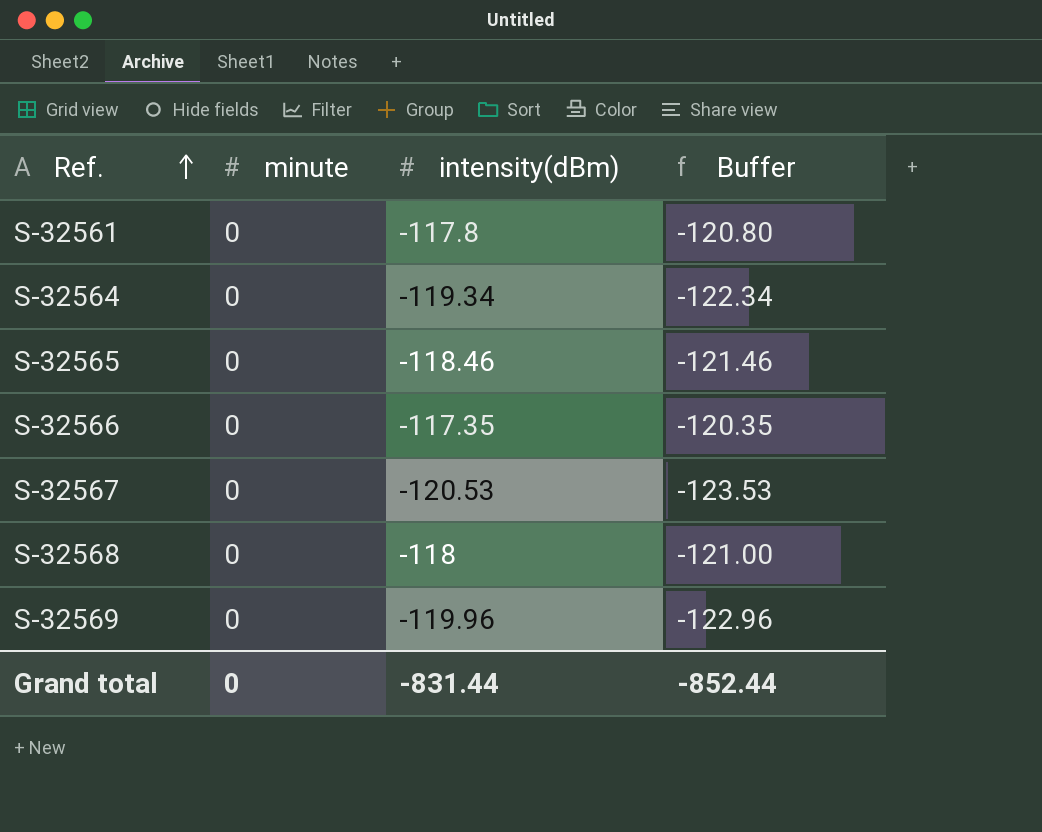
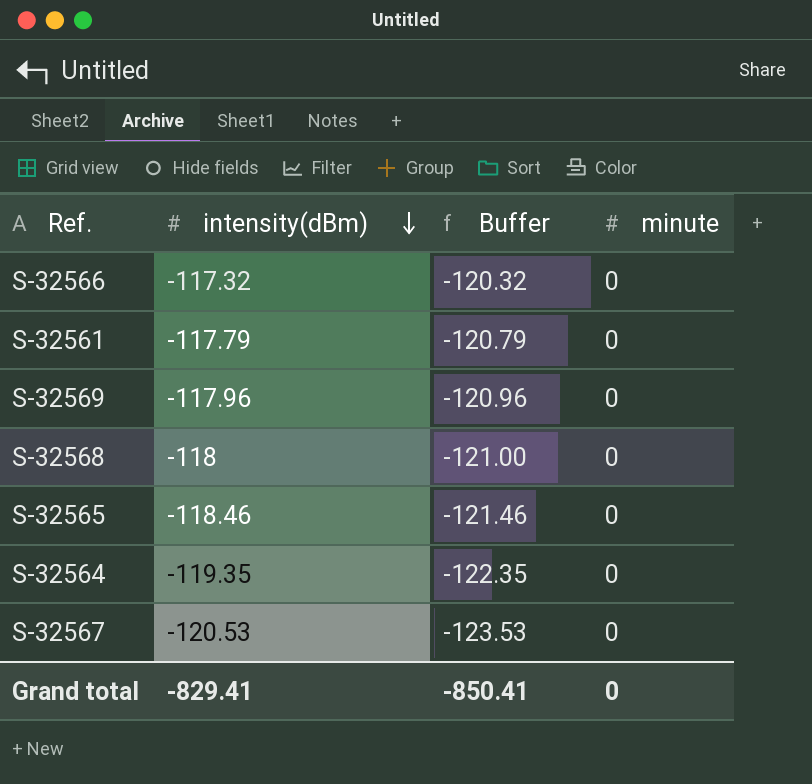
row order: Ref. ascending -> intensity(dBm) descending
column minute | position: 2 -> 4
S-32566 | intensity(dBm): -117.35 -> -117.32
S-32566 | Buffer: -120.35 -> -120.32
S-32561 | intensity(dBm): -117.8 -> -117.79
S-32561 | Buffer: -120.80 -> -120.79
S-32569 | intensity(dBm): -119.96 -> -117.96
S-32569 | Buffer: -122.96 -> -120.96
S-32564 | intensity(dBm): -119.34 -> -119.35
S-32564 | Buffer: -122.34 -> -122.35
Grand total | intensity(dBm): -831.44 -> -829.41
Grand total | Buffer: -852.44 -> -850.41

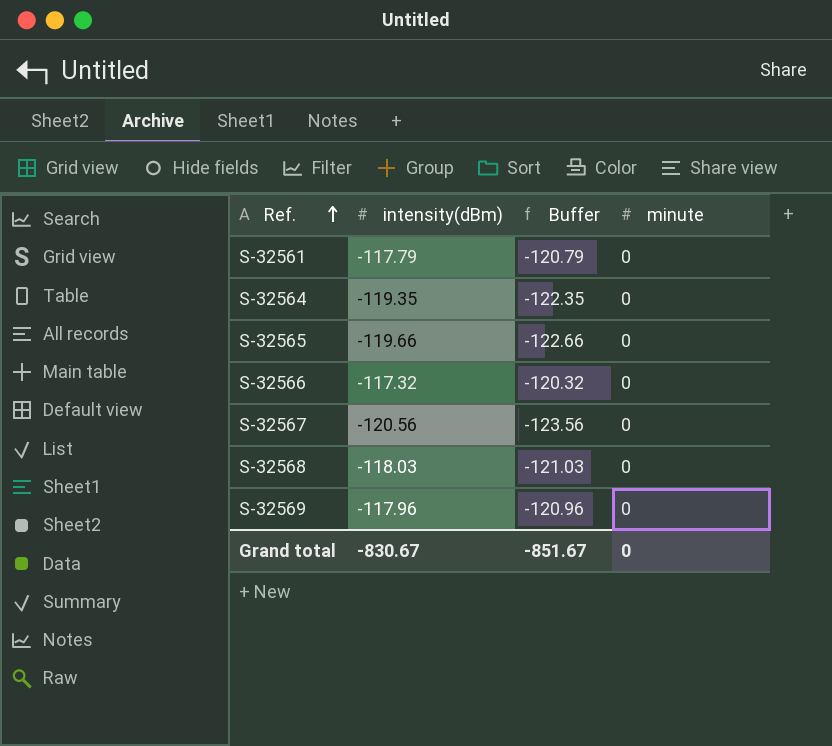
row order: intensity(dBm) descending -> Ref. ascending
S-32565 | intensity(dBm): -118.46 -> -119.66
S-32565 | Buffer: -121.46 -> -122.66
S-32567 | intensity(dBm): -120.53 -> -120.56
S-32567 | Buffer: -123.53 -> -123.56
S-32568 | intensity(dBm): -118 -> -118.03
S-32568 | Buffer: -121.00 -> -121.03
Grand total | intensity(dBm): -829.41 -> -830.67
Grand total | Buffer: -850.41 -> -851.67

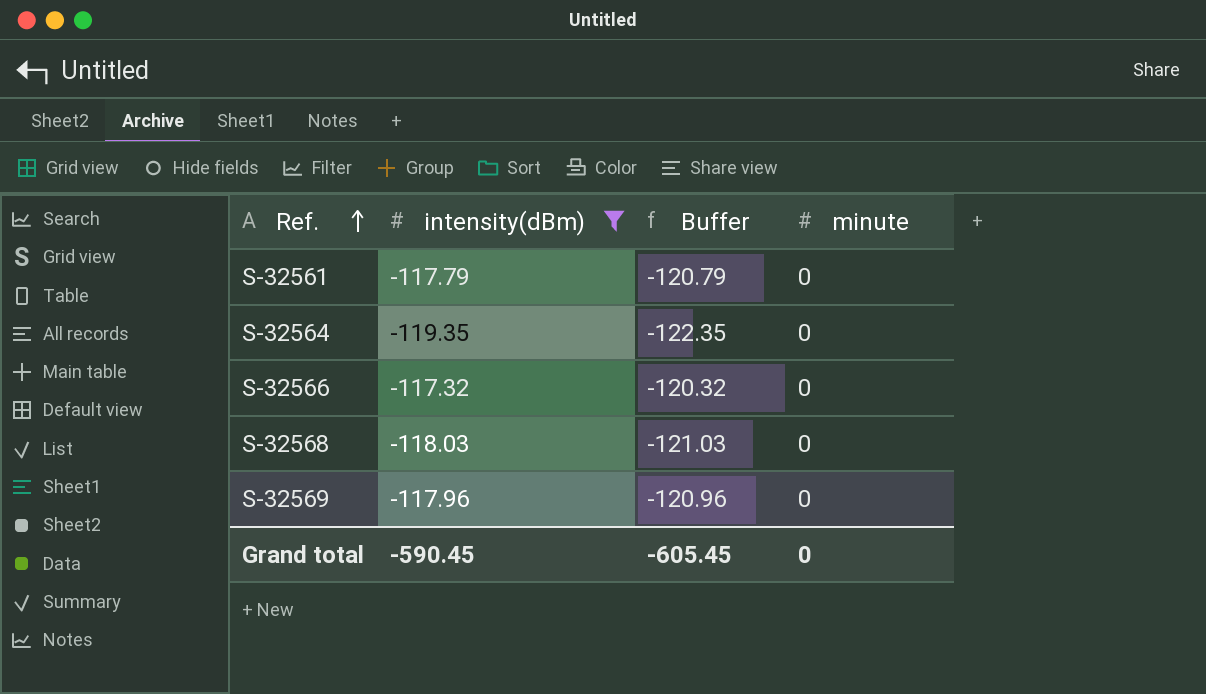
filter: none -> intensity(dBm) >= -119.35
Grand total | intensity(dBm): -830.67 -> -590.45
Grand total | Buffer: -851.67 -> -605.45

